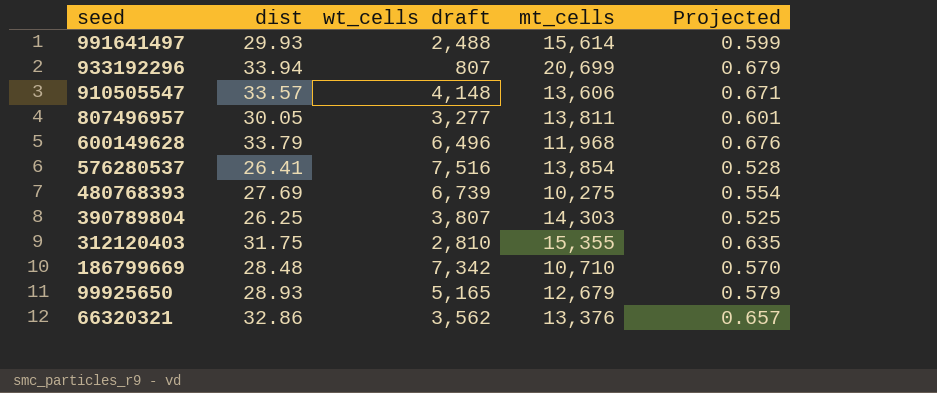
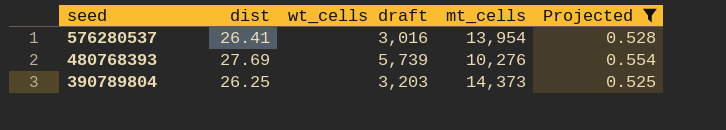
filter: none -> Projected <= 0.554
576280537 | wt_cells draft: 7,516 -> 3,016
576280537 | mt_cells: 13,854 -> 13,954
480768393 | wt_cells draft: 6,739 -> 5,739
480768393 | mt_cells: 10,275 -> 10,276
390789804 | wt_cells draft: 3,807 -> 3,203
390789804 | mt_cells: 14,303 -> 14,373

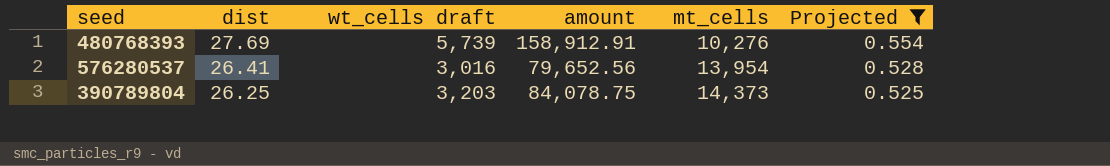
row order: seed descending -> dist descending
column amount | formula: none -> [dist] * [wt_cells draft]

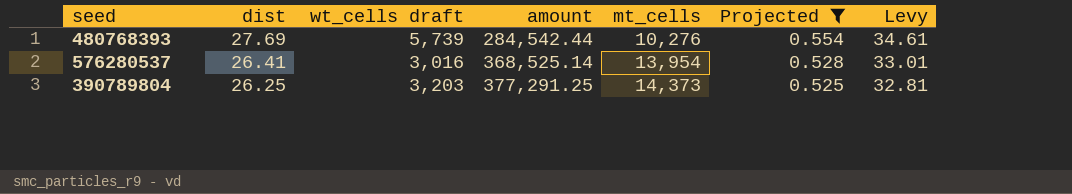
column amount | formula: [dist] * [wt_cells draft] -> [dist] * [mt_cells]
column Levy | formula: none -> [dist] * 1.25

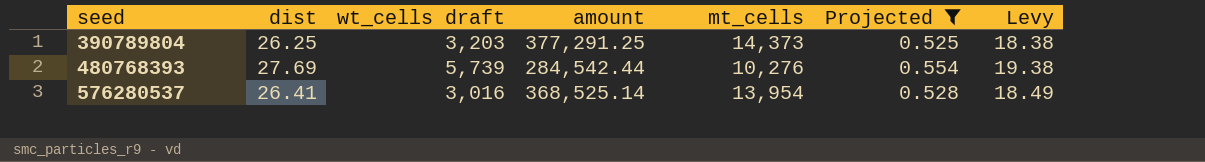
row order: dist descending -> seed ascending
column Levy | formula: [dist] * 1.25 -> [dist] * 0.7

